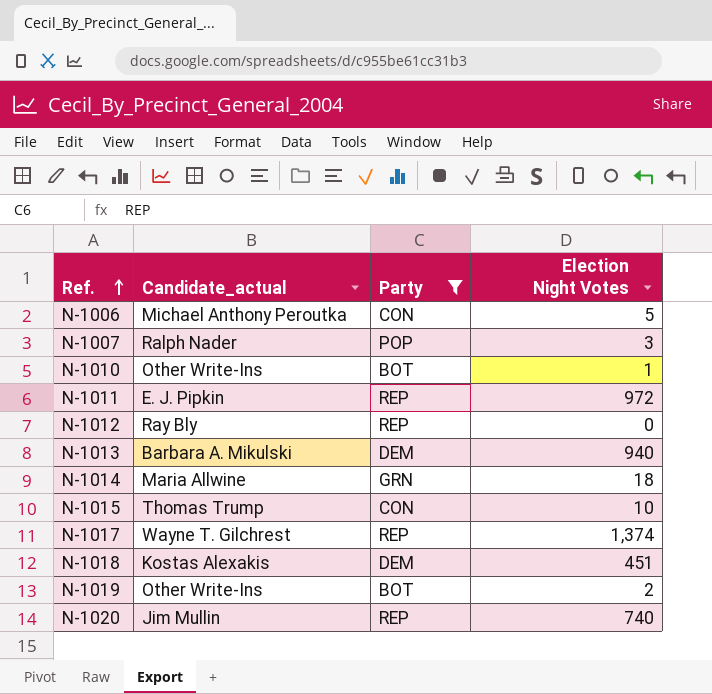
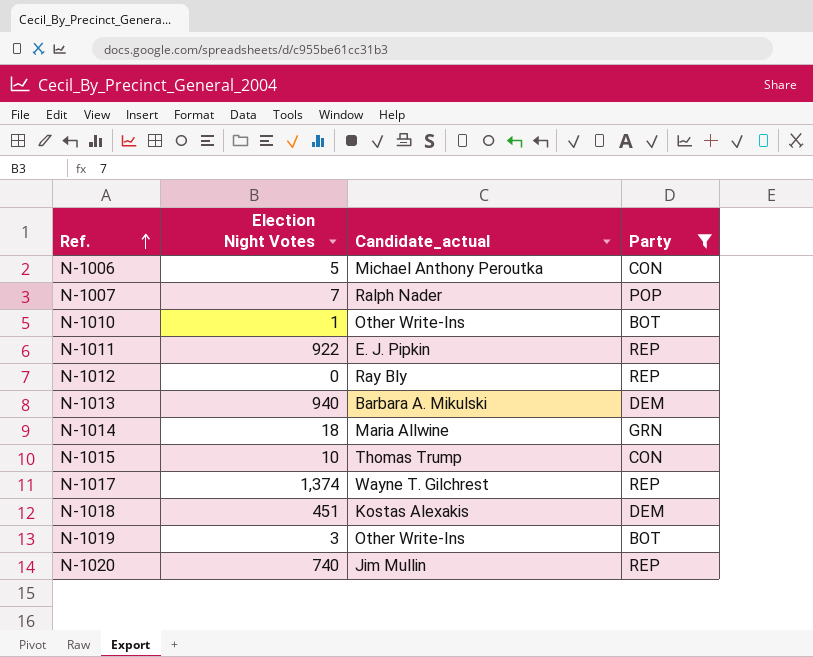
column Election Night Votes | position: 4 -> 2
N-1007 | Election Night Votes: 3 -> 7
N-1011 | Election Night Votes: 972 -> 922
N-1019 | Election Night Votes: 2 -> 3

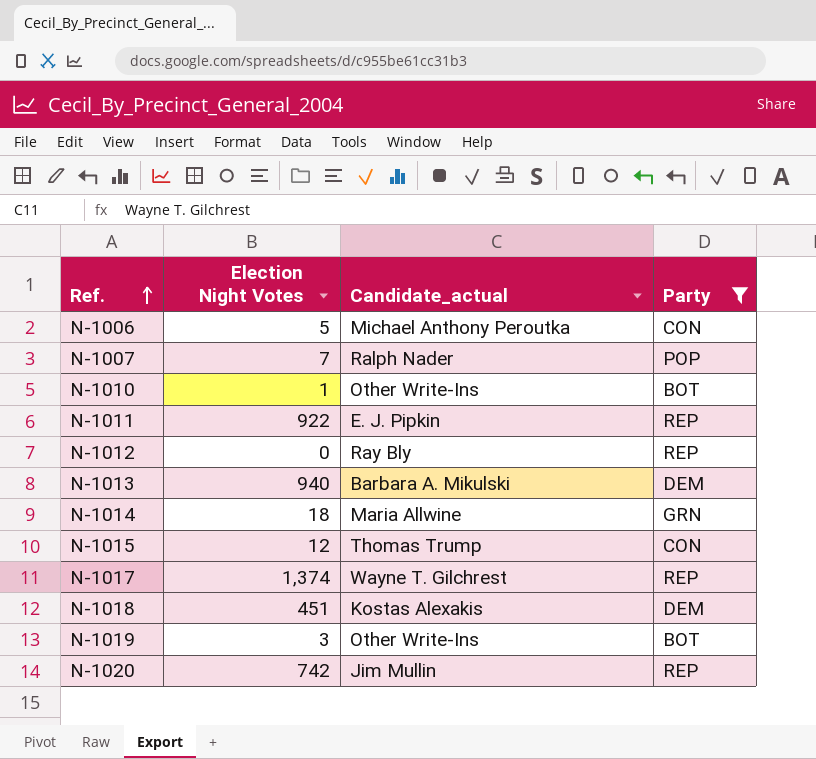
N-1015 | Election Night Votes: 10 -> 12
N-1020 | Election Night Votes: 740 -> 742

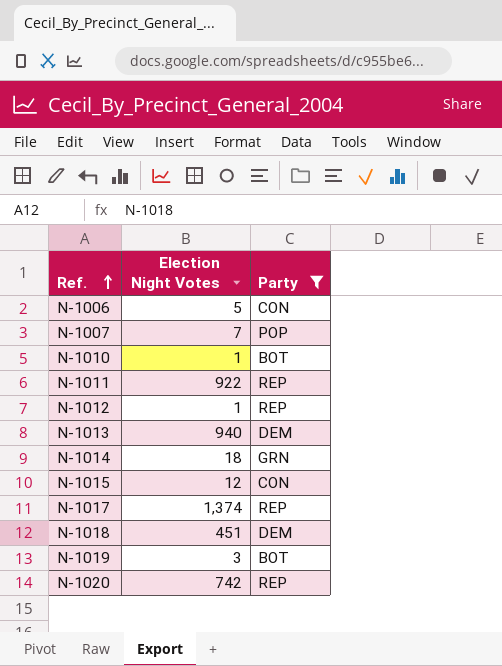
column Candidate_actual | position: 3 -> none
N-1012 | Election Night Votes: 0 -> 1

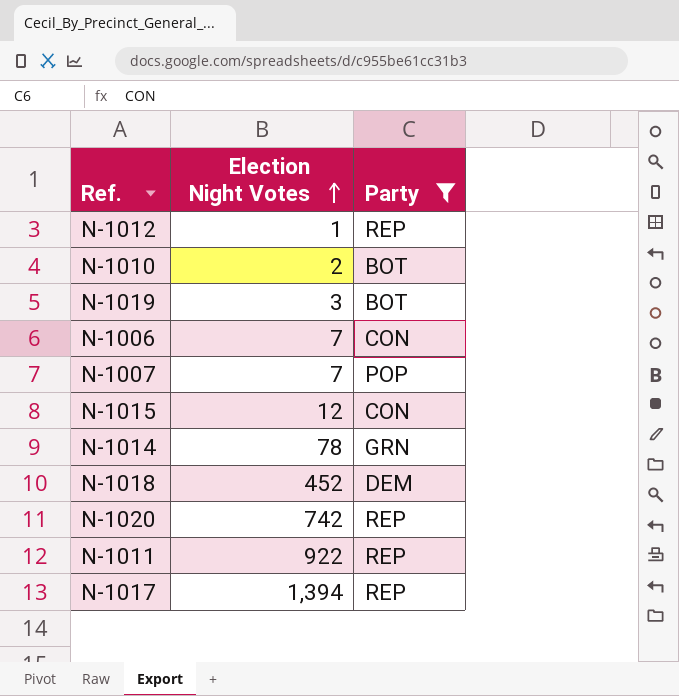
row order: Ref. ascending -> Election Night Votes ascending
row N-1013: 940 | DEM -> none
N-1010 | Election Night Votes: 1 -> 2
N-1006 | Election Night Votes: 5 -> 7
N-1014 | Election Night Votes: 18 -> 78
N-1018 | Election Night Votes: 451 -> 452
N-1017 | Election Night Votes: 1,374 -> 1,394

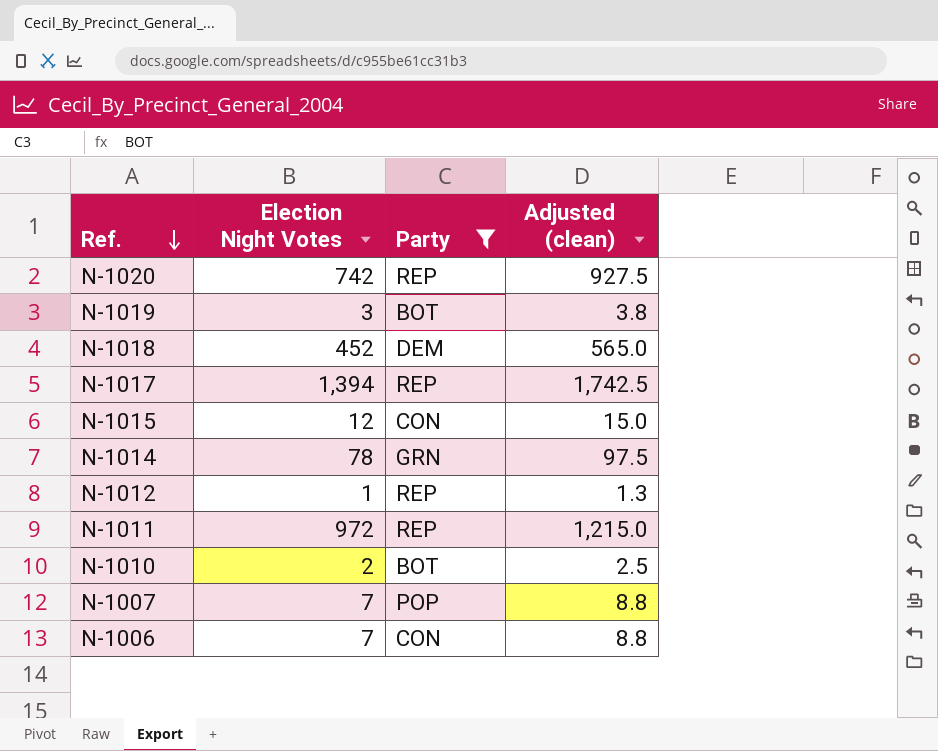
row order: Election Night Votes ascending -> Ref. descending
column Adjusted (clean) | formula: none -> [Election Night Votes] * 1.25
N-1011 | Election Night Votes: 922 -> 972

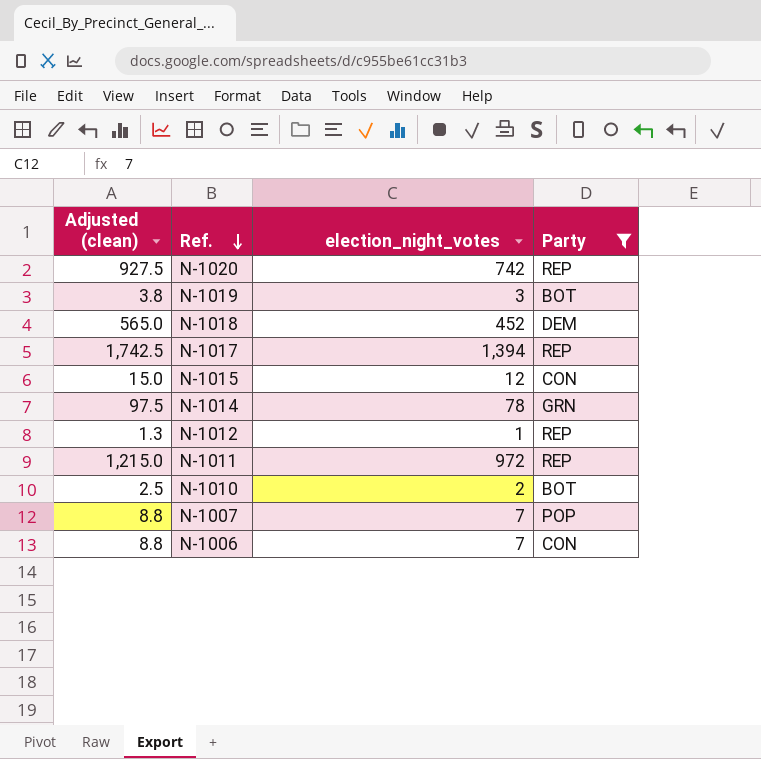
column Adjusted (clean) | position: 4 -> 1
column name: Election Night Votes -> election_night_votes

